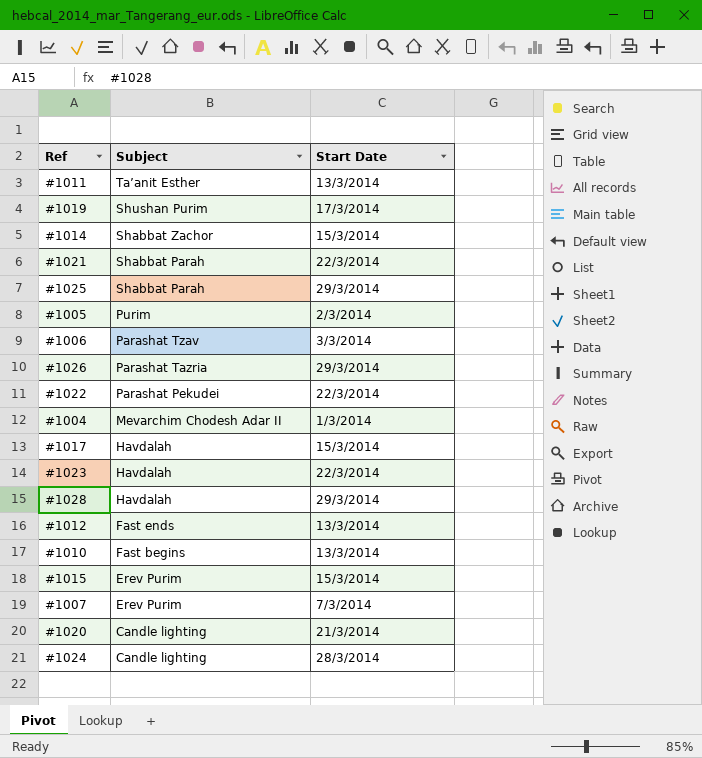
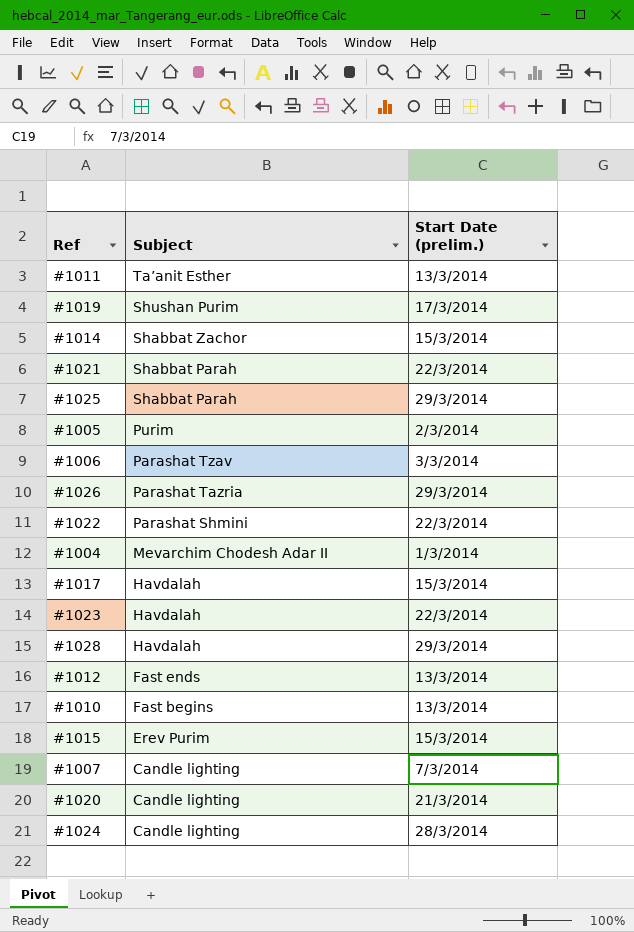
column name: Start Date -> Start Date (prelim.)
#1022 | Subject: Parashat Pekudei -> Parashat Shmini
#1007 | Subject: Erev Purim -> Candle lighting

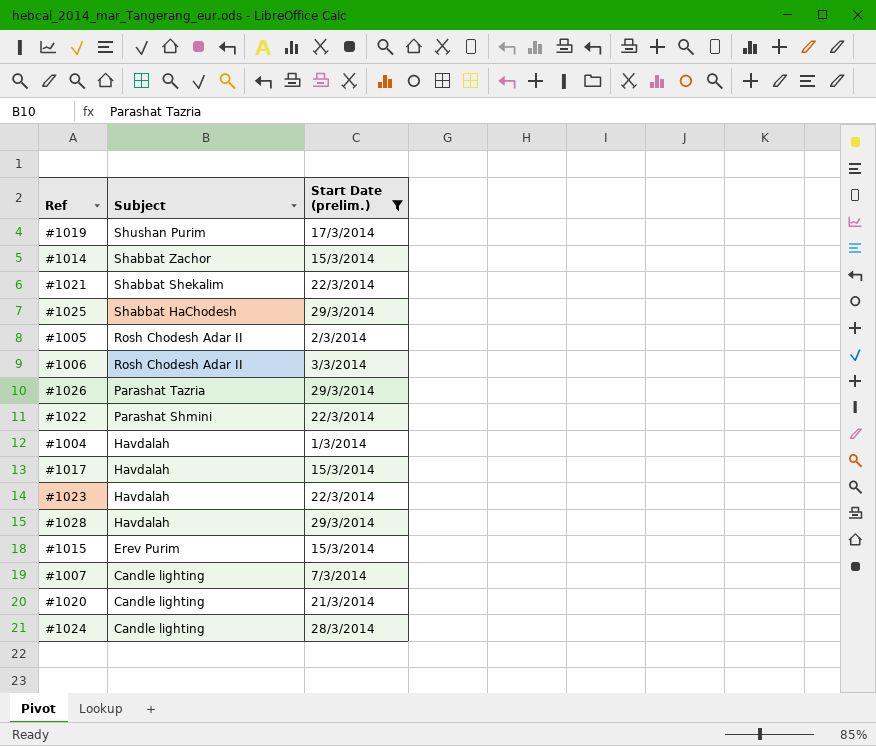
filter: none -> Start Date (prelim.) != 13/3/2014
#1021 | Subject: Shabbat Parah -> Shabbat Shekalim
#1025 | Subject: Shabbat Parah -> Shabbat HaChodesh
#1005 | Subject: Purim -> Rosh Chodesh Adar II
#1006 | Subject: Parashat Tzav -> Rosh Chodesh Adar II
#1004 | Subject: Mevarchim Chodesh Adar II -> Havdalah

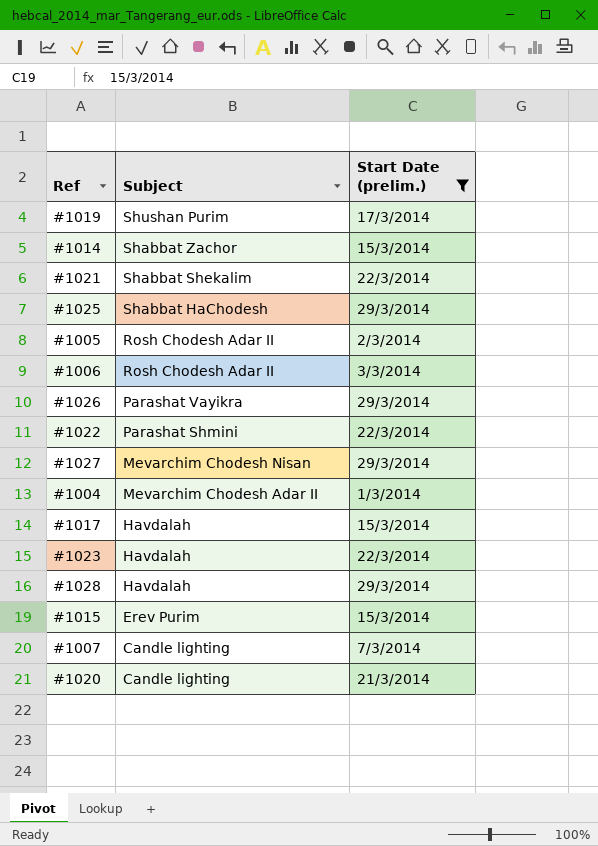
row #1024: Candle lighting | 28/3/2014 -> none
#1026 | Subject: Parashat Tazria -> Parashat Vayikra
row #1027: none -> Mevarchim Chodesh Nisan | 29/3/2014
#1004 | Subject: Havdalah -> Mevarchim Chodesh Adar II

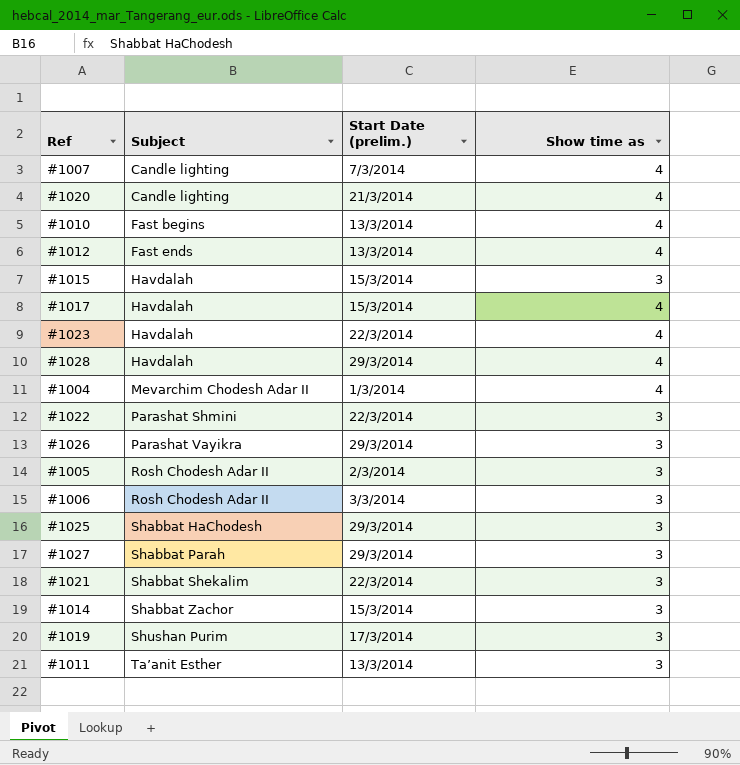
filter: Start Date (prelim.) != 13/3/2014 -> none
row order: Subject descending -> Subject ascending
column Show time as | position: none -> 4
#1015 | Subject: Erev Purim -> Havdalah
#1027 | Subject: Mevarchim Chodesh Nisan -> Shabbat Parah

